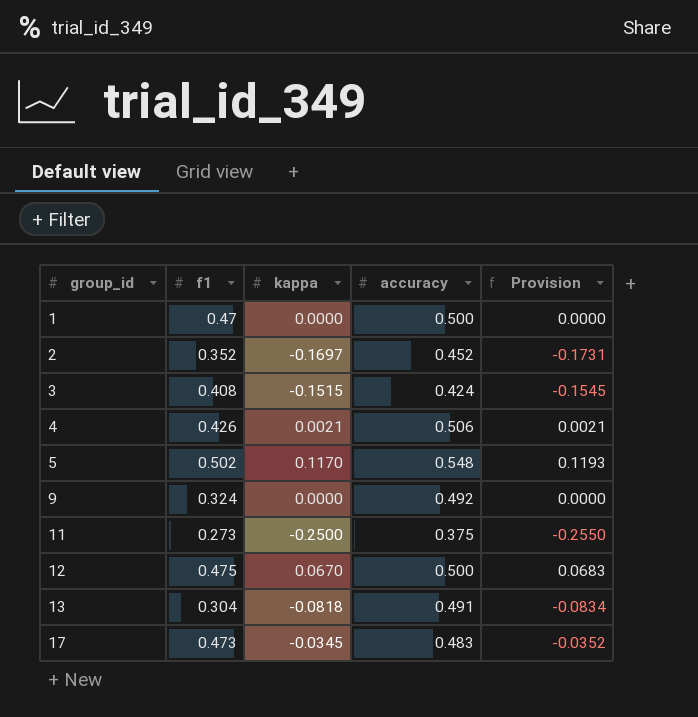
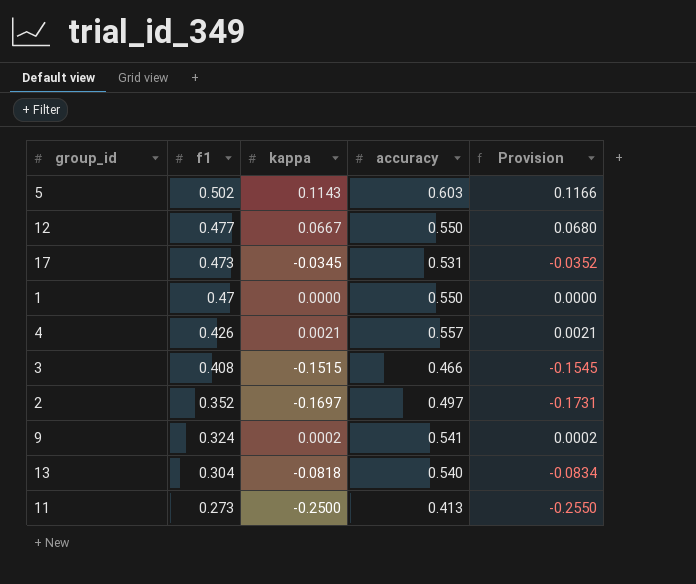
row order: group_id ascending -> f1 descending
5 | kappa: 0.1170 -> 0.1143
5 | accuracy: 0.548 -> 0.603
5 | Provision: 0.1193 -> 0.1166
12 | f1: 0.475 -> 0.477
12 | kappa: 0.0670 -> 0.0667
12 | accuracy: 0.500 -> 0.550
12 | Provision: 0.0683 -> 0.0680
17 | accuracy: 0.483 -> 0.531
1 | accuracy: 0.500 -> 0.550
4 | accuracy: 0.506 -> 0.557
3 | accuracy: 0.424 -> 0.466
2 | accuracy: 0.452 -> 0.497
9 | kappa: 0.0000 -> 0.0002
9 | accuracy: 0.492 -> 0.541
9 | Provision: 0.0000 -> 0.0002
13 | accuracy: 0.491 -> 0.540
11 | accuracy: 0.375 -> 0.413

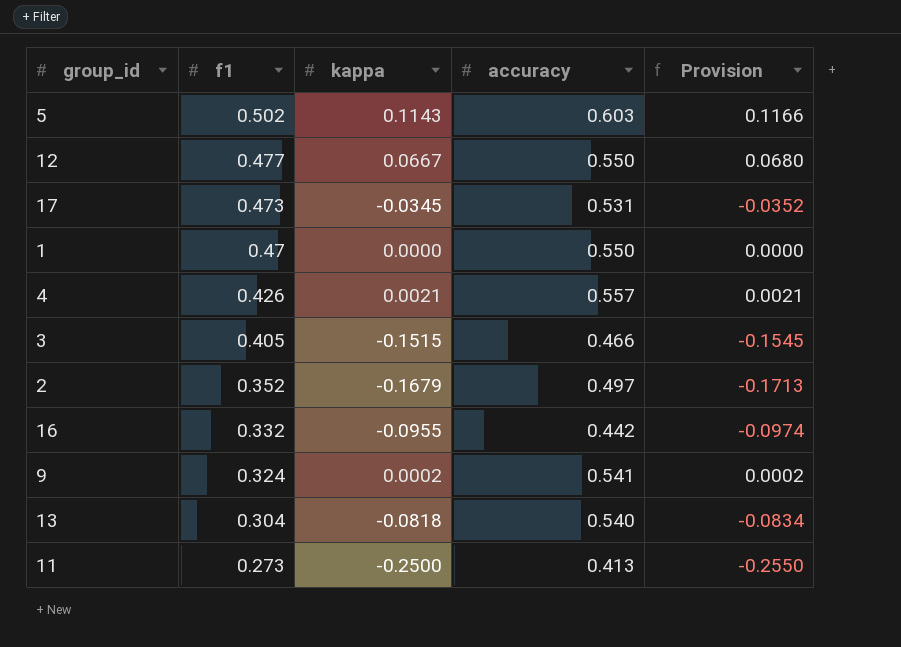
3 | f1: 0.408 -> 0.405
2 | kappa: -0.1697 -> -0.1679
2 | Provision: -0.1731 -> -0.1713
row 16: none -> 0.332 | -0.0955 | 0.442 | -0.0974

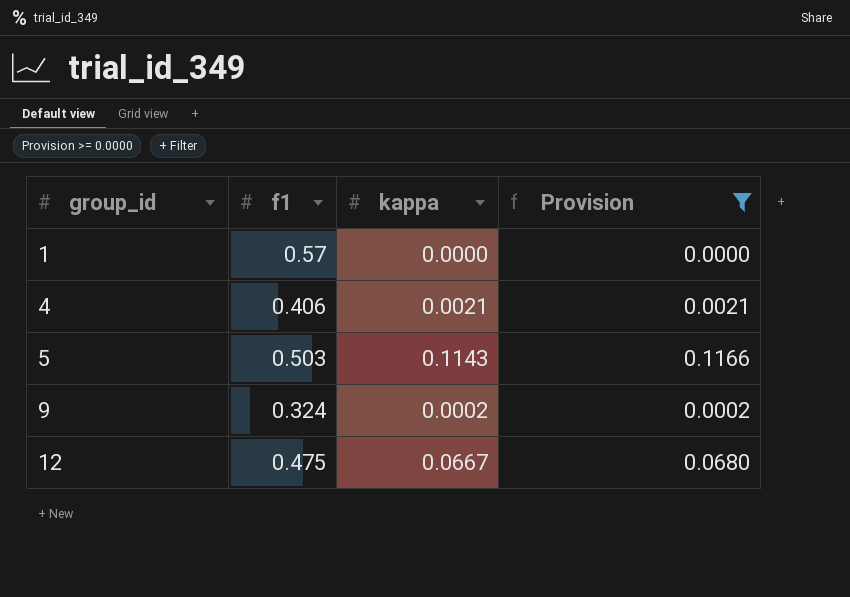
filter: none -> Provision >= 0.0000
row order: f1 descending -> group_id ascending
column accuracy | position: 4 -> none
1 | f1: 0.47 -> 0.57
4 | f1: 0.426 -> 0.406
5 | f1: 0.502 -> 0.503
12 | f1: 0.477 -> 0.475

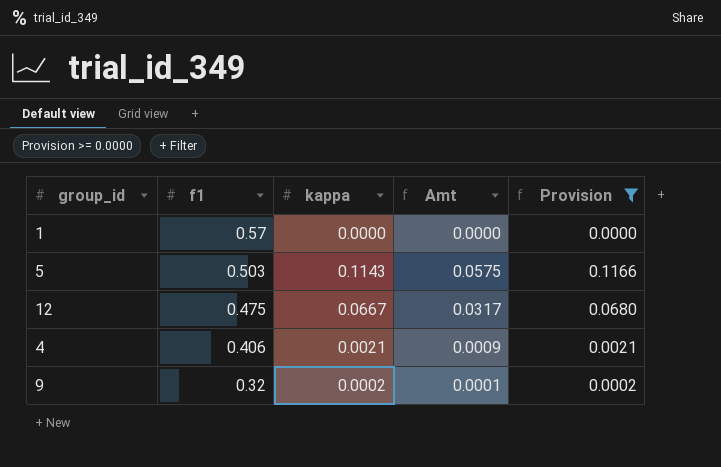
row order: group_id ascending -> f1 descending
column Amt | formula: none -> [f1] * [kappa]
9 | f1: 0.324 -> 0.32

